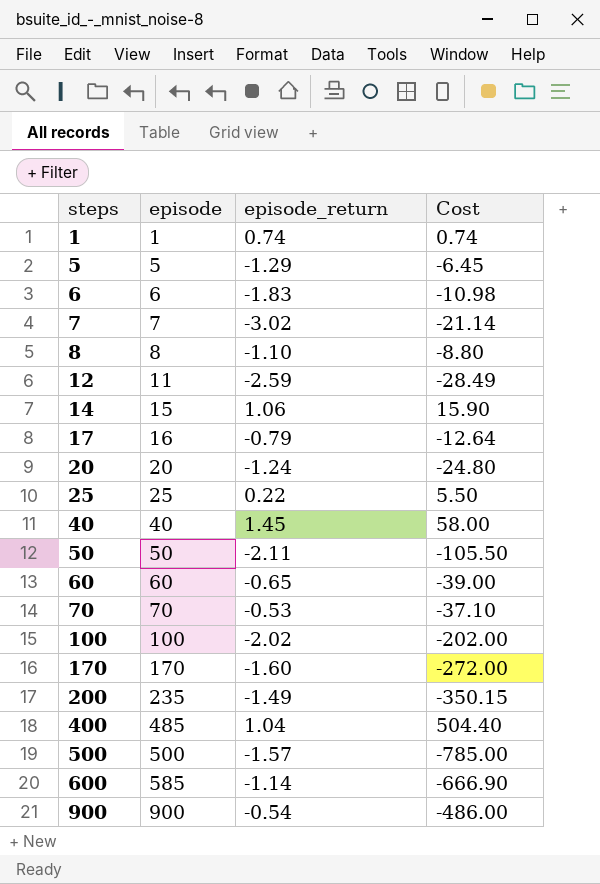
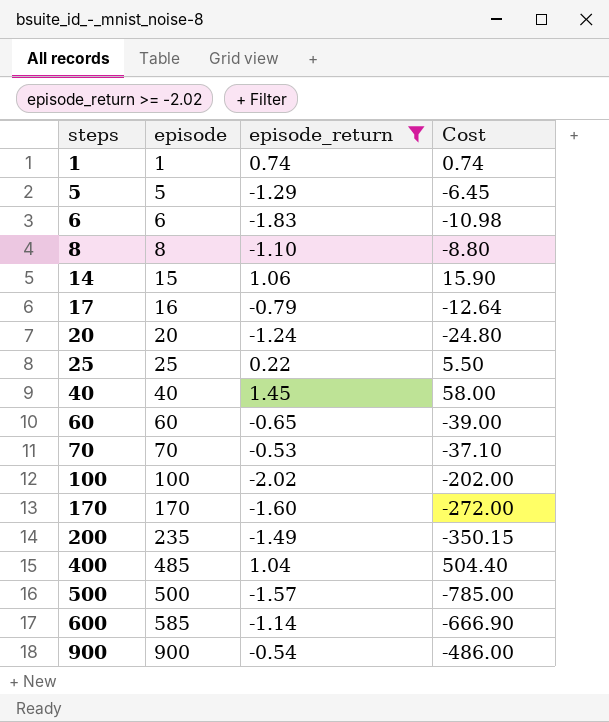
filter: none -> episode_return >= -2.02

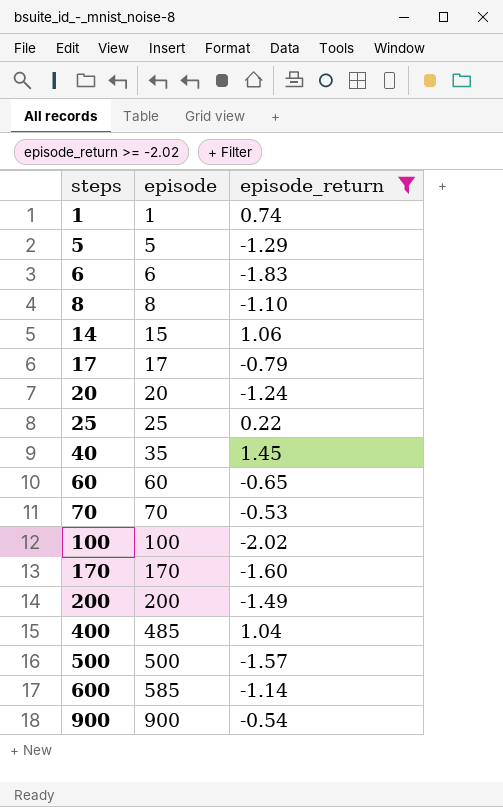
column Cost | formula: [episode] * [episode_return] -> none
17 | episode: 16 -> 17
40 | episode: 40 -> 35
200 | episode: 235 -> 200

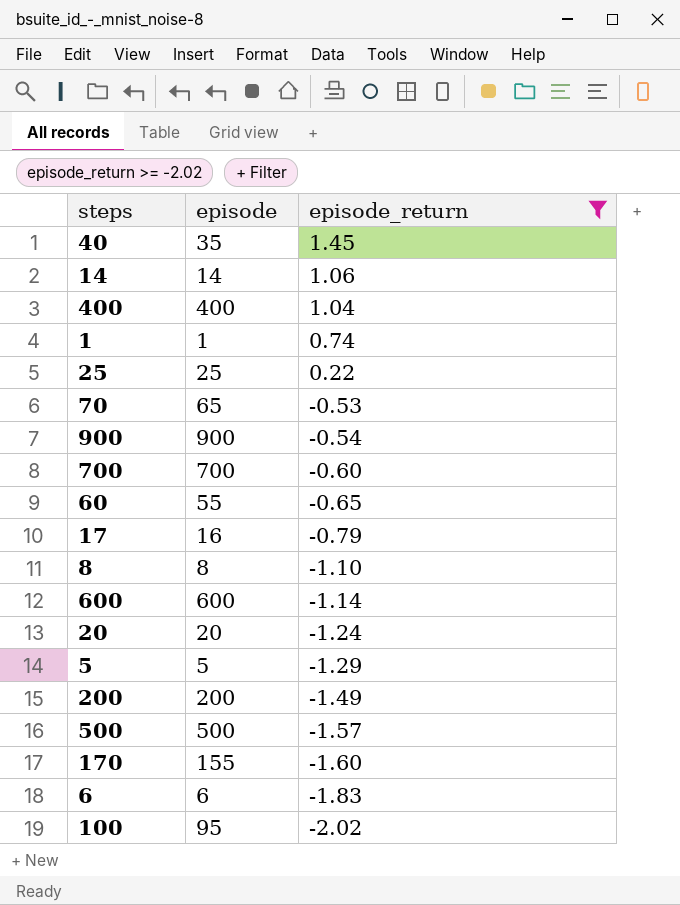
row order: steps ascending -> episode_return descending
14 | episode: 15 -> 14
400 | episode: 485 -> 400
70 | episode: 70 -> 65
row 700: none -> 700 | -0.60
60 | episode: 60 -> 55
17 | episode: 17 -> 16
600 | episode: 585 -> 600
170 | episode: 170 -> 155
100 | episode: 100 -> 95

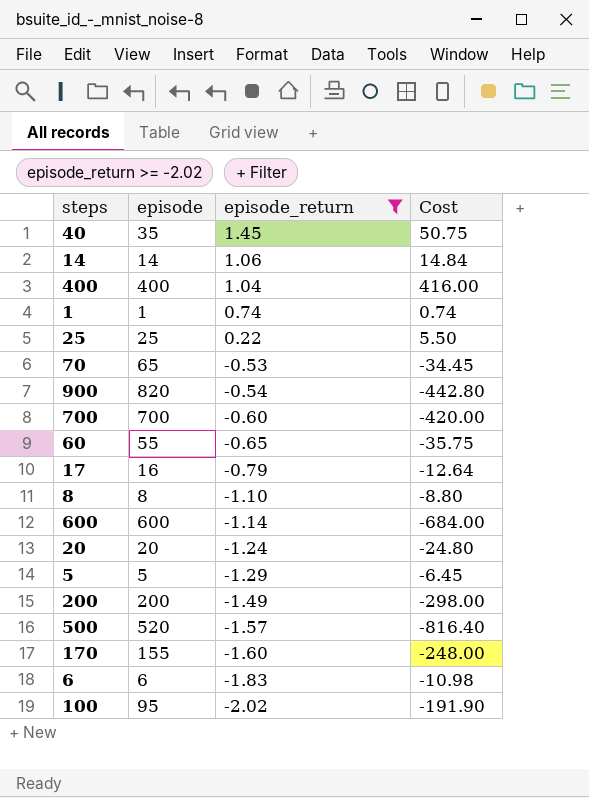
column Cost | formula: none -> [episode] * [episode_return]
900 | episode: 900 -> 820
500 | episode: 500 -> 520

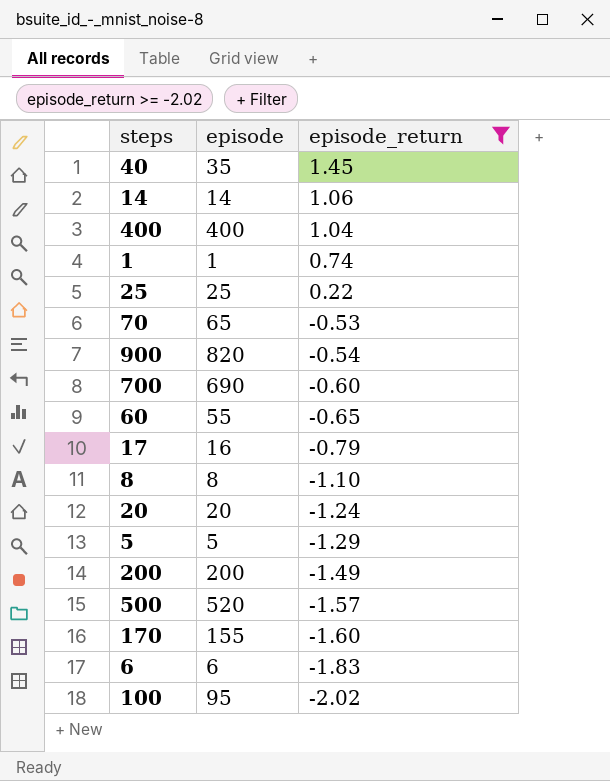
column Cost | formula: [episode] * [episode_return] -> none
row 600: 600 | -1.14 | -684.00 -> none
700 | episode: 700 -> 690

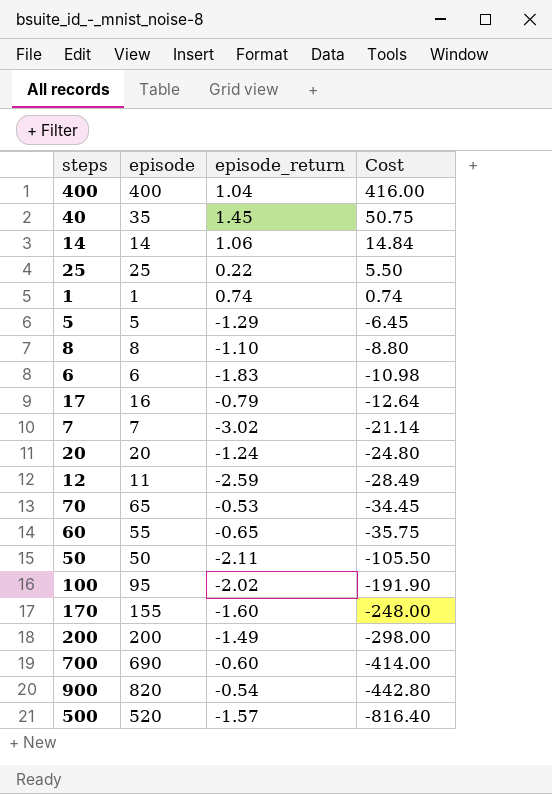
filter: episode_return >= -2.02 -> none
row order: episode_return descending -> Cost descending
column Cost | formula: none -> [episode] * [episode_return]

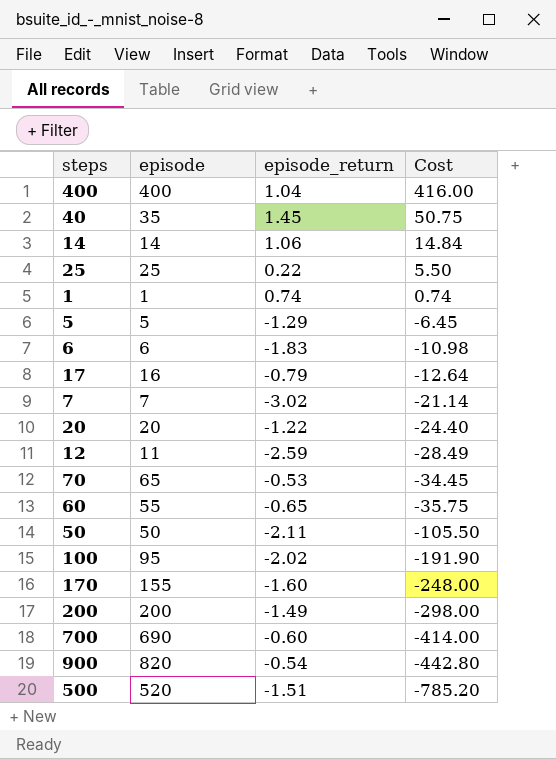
row 8: 8 | -1.10 | -8.80 -> none
20 | episode_return: -1.24 -> -1.22
20 | Cost: -24.80 -> -24.40
500 | episode_return: -1.57 -> -1.51
500 | Cost: -816.40 -> -785.20

